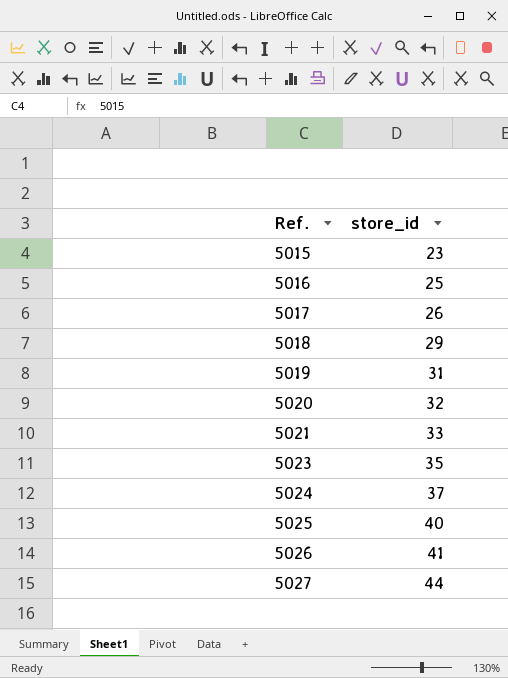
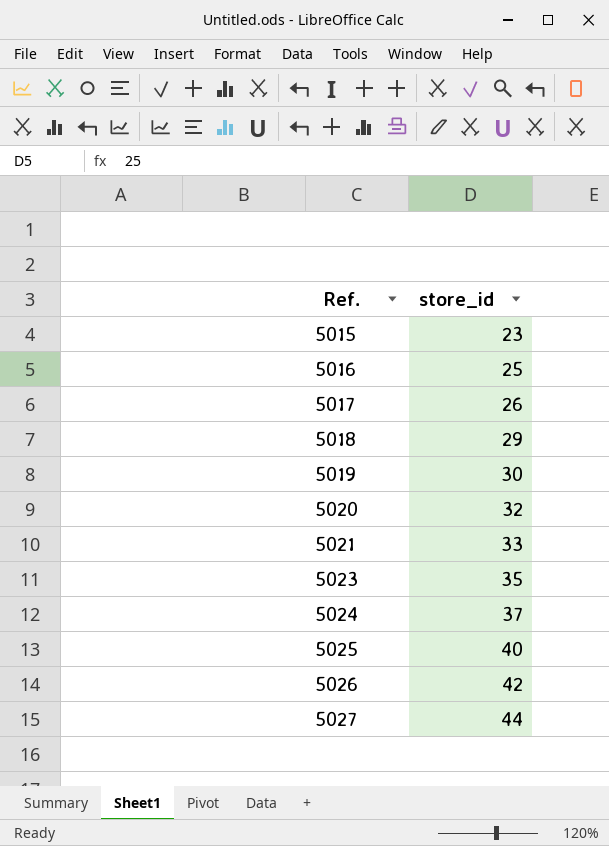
5019 | store_id: 31 -> 30
5026 | store_id: 41 -> 42

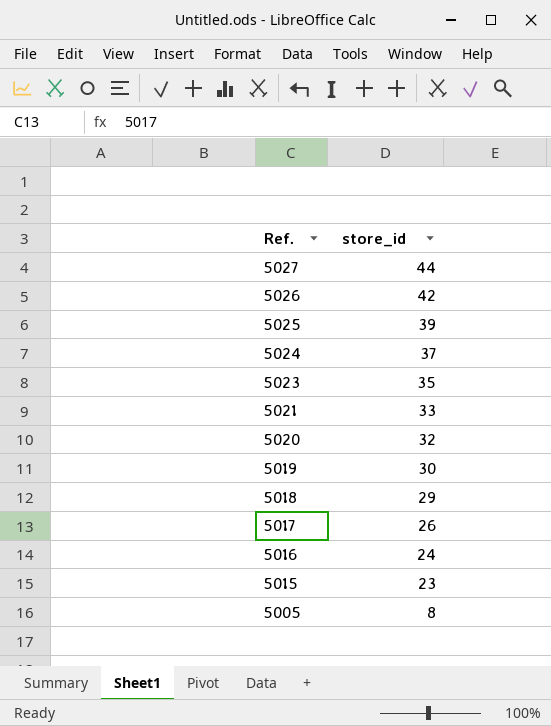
row order: Ref. ascending -> Ref. descending
5025 | store_id: 40 -> 39
5016 | store_id: 25 -> 24
row 5005: none -> 8

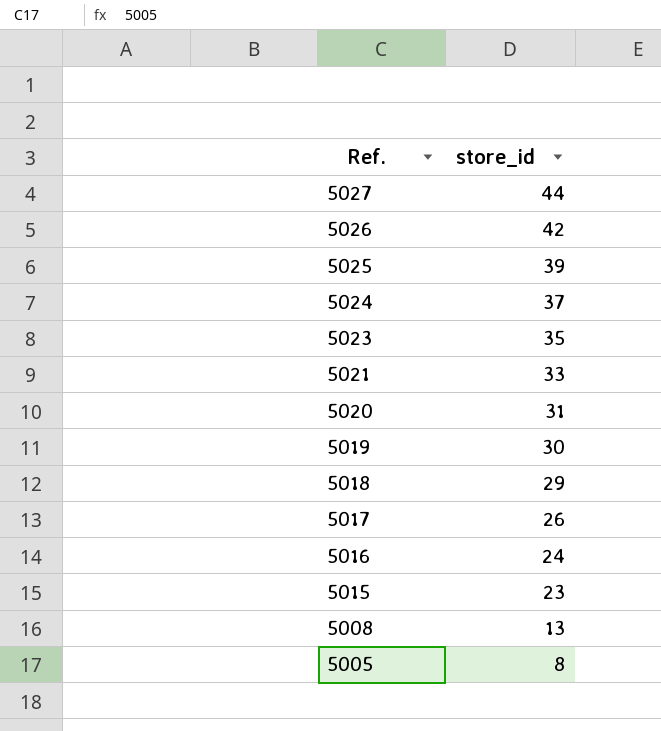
5020 | store_id: 32 -> 31
row 5008: none -> 13

